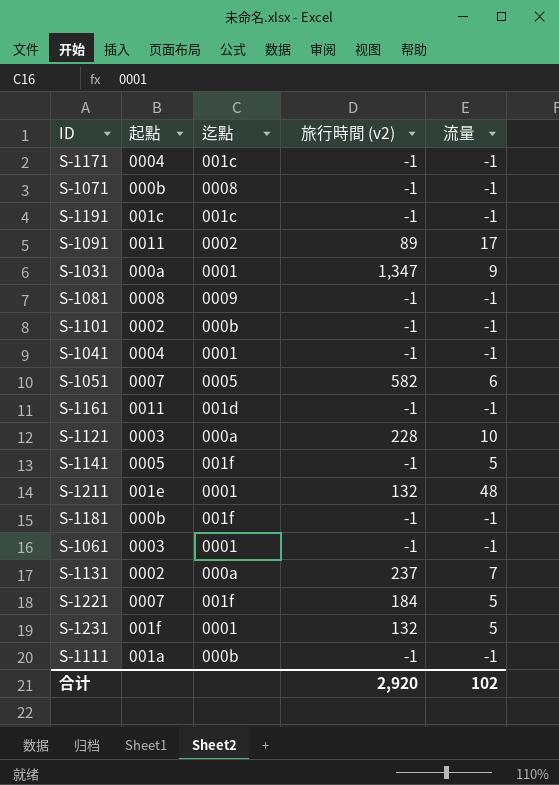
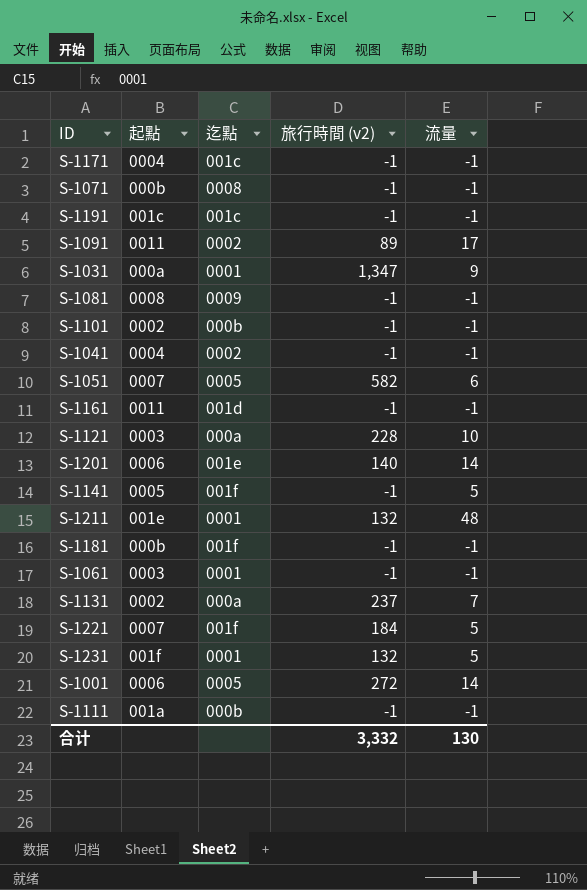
S-1041 | 迄點: 0001 -> 0002
row S-1201: none -> 0006 | 001e | 140 | 14
row S-1001: none -> 0006 | 0005 | 272 | 14
合计 | 旅行時間 (v2): 2,920 -> 3,332
合计 | 流量: 102 -> 130

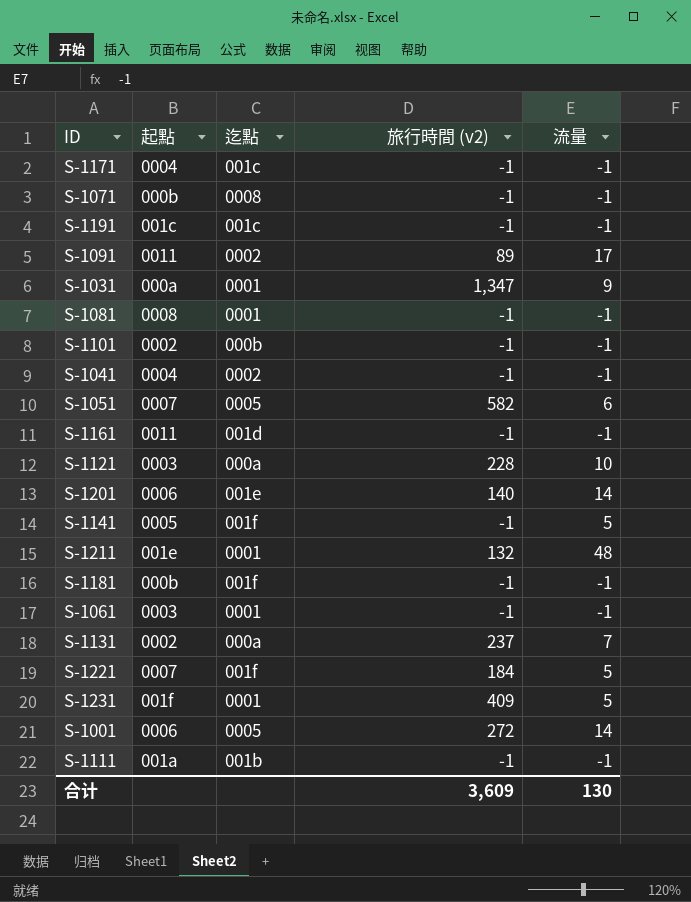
S-1081 | 迄點: 0009 -> 0001
S-1231 | 旅行時間 (v2): 132 -> 409
S-1111 | 迄點: 000b -> 001b
合计 | 旅行時間 (v2): 3,332 -> 3,609

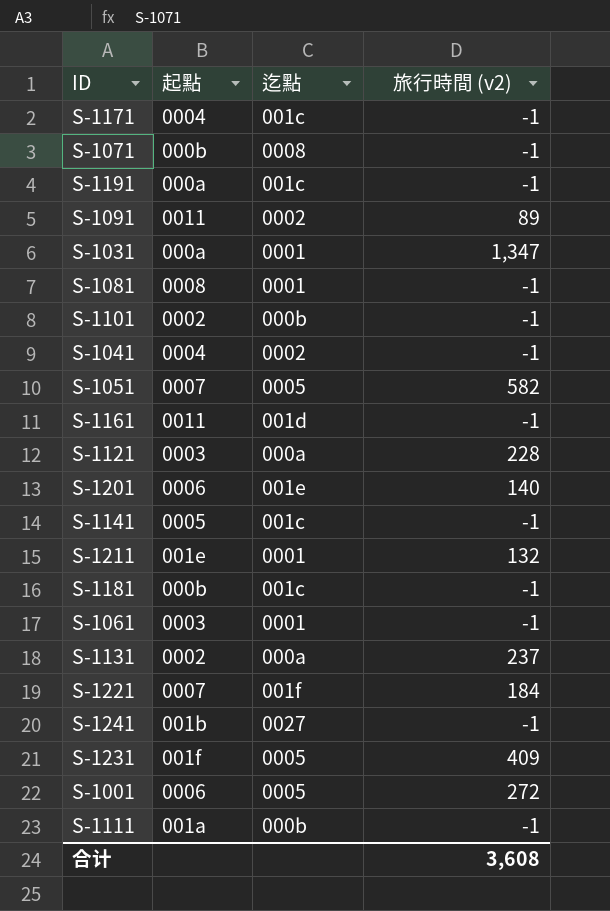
column 流量 | position: 5 -> none
S-1191 | 起點: 001c -> 000a
S-1141 | 迄點: 001f -> 001c
S-1181 | 迄點: 001f -> 001c
row S-1241: none -> 001b | 0027 | -1
S-1231 | 迄點: 0001 -> 0005
S-1111 | 迄點: 001b -> 000b
合计 | 旅行時間 (v2): 3,609 -> 3,608

